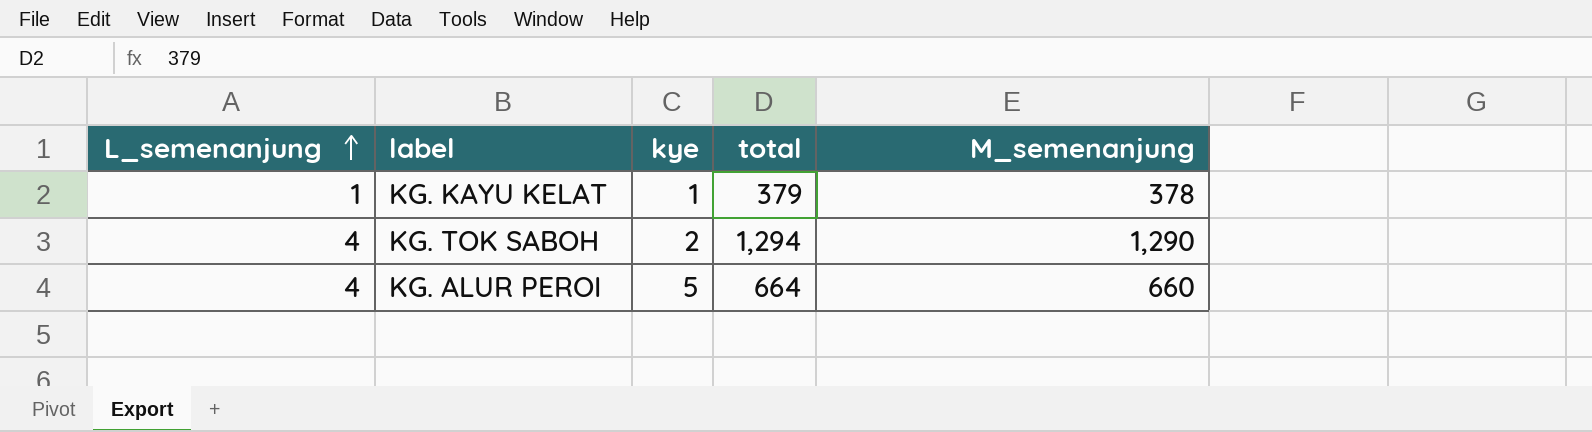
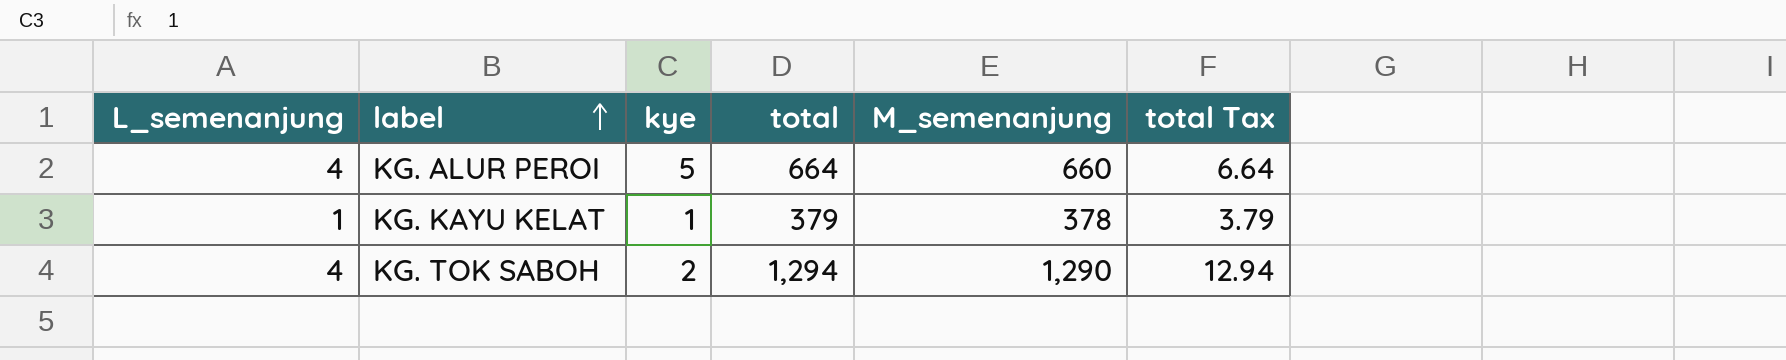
row order: L_semenanjung ascending -> label ascending
column total Tax | formula: none -> [total] * 0.01

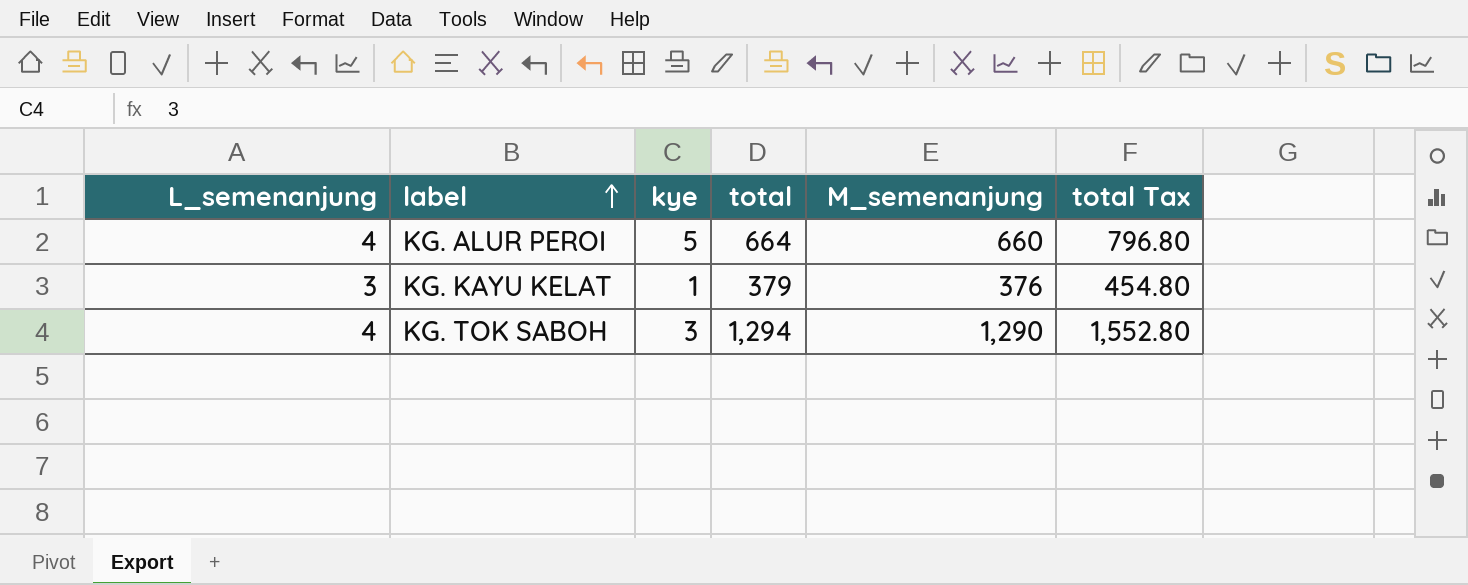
column total Tax | formula: [total] * 0.01 -> [total] * 1.2
KG. KAYU KELAT | L_semenanjung: 1 -> 3
KG. KAYU KELAT | M_semenanjung: 378 -> 376
KG. TOK SABOH | kye: 2 -> 3

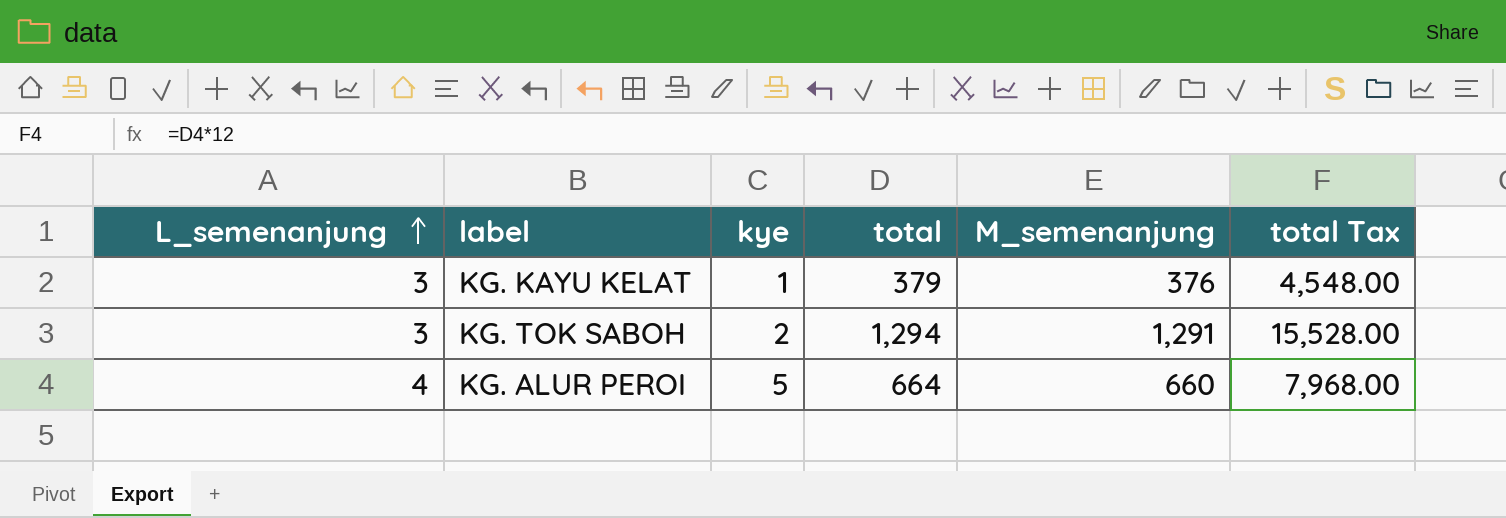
row order: label ascending -> L_semenanjung ascending
column total Tax | formula: [total] * 1.2 -> [total] * 12
KG. TOK SABOH | L_semenanjung: 4 -> 3
KG. TOK SABOH | kye: 3 -> 2
KG. TOK SABOH | M_semenanjung: 1,290 -> 1,291

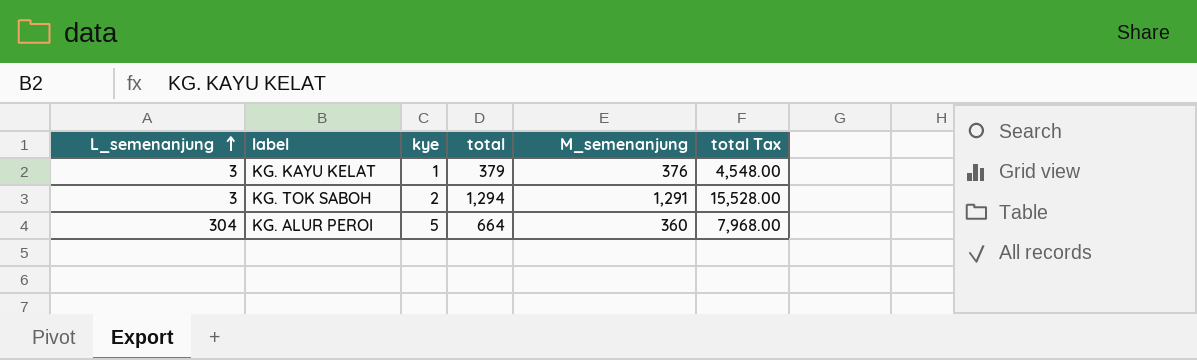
KG. ALUR PEROI | L_semenanjung: 4 -> 304
KG. ALUR PEROI | M_semenanjung: 660 -> 360

